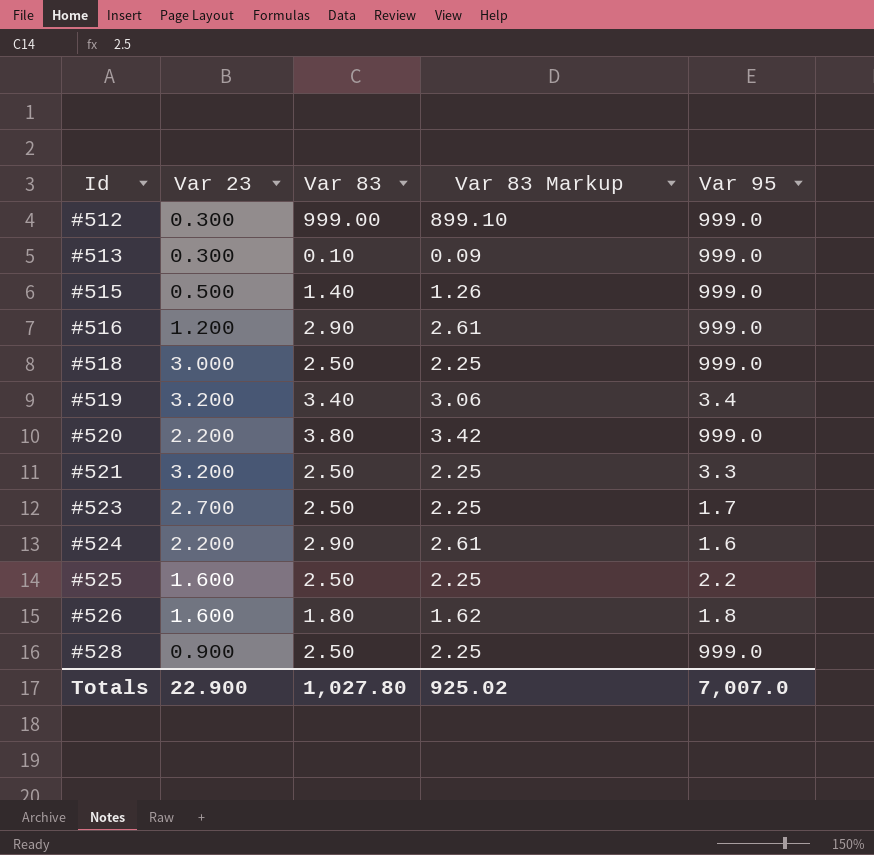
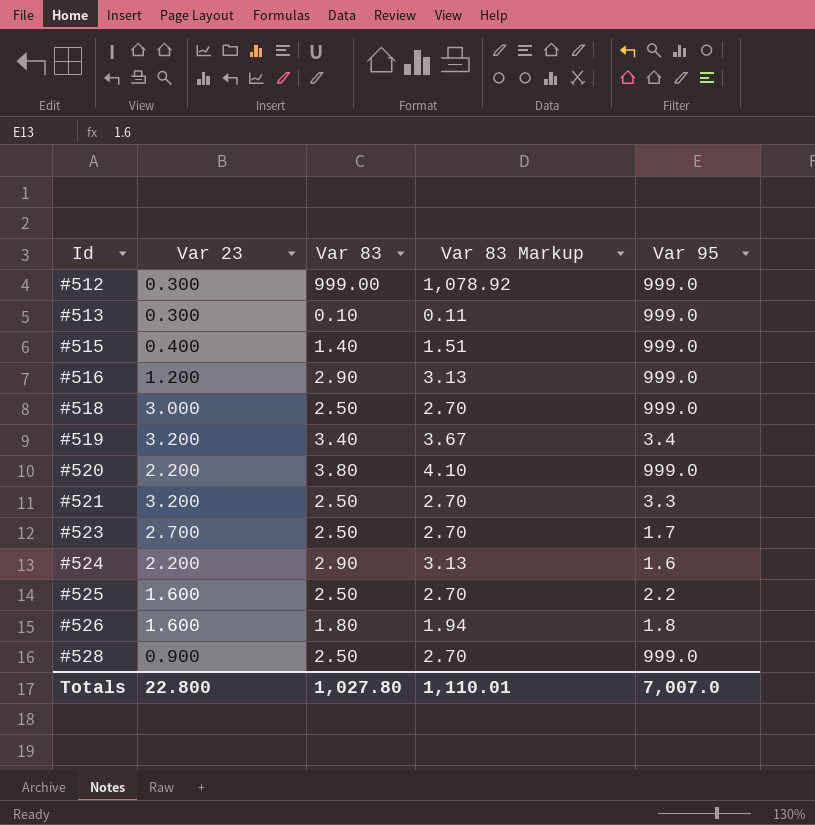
column Var 83 Markup | formula: [Var 83] * 0.9 -> [Var 83] * 1.08
#515 | Var 23: 0.500 -> 0.400
Totals | Var 23: 22.900 -> 22.800
Totals | Var 83 Markup: 925.02 -> 1,110.01

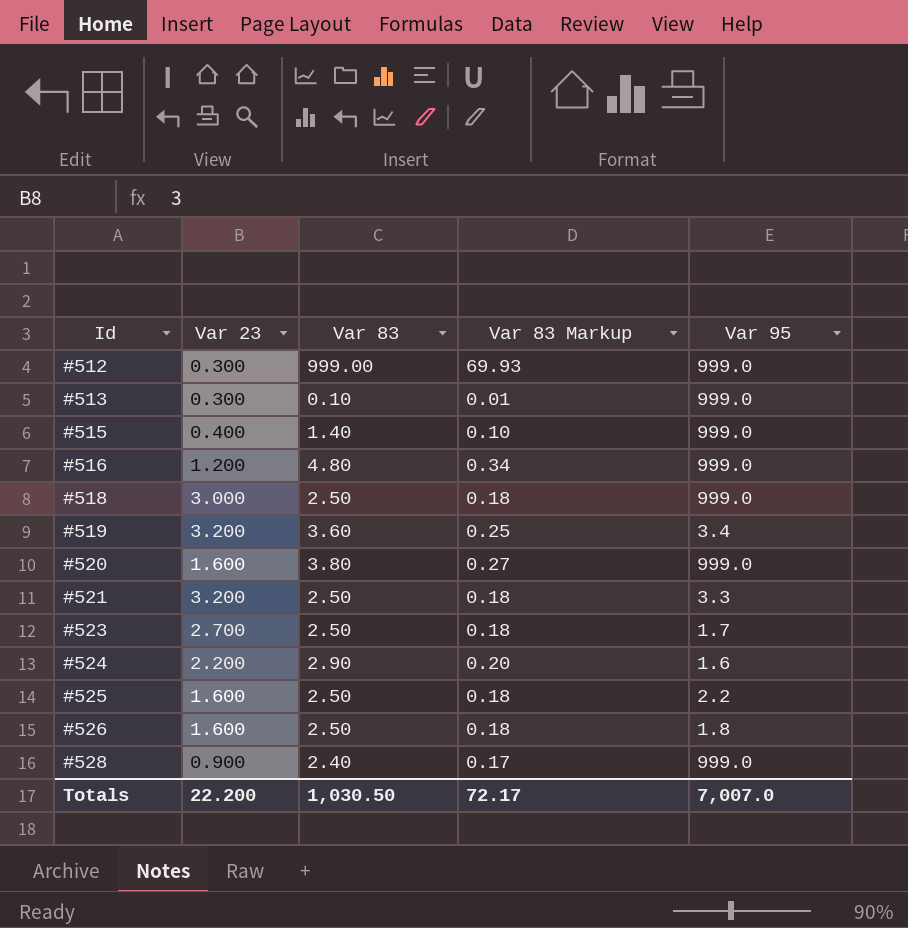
column Var 83 Markup | formula: [Var 83] * 1.08 -> [Var 83] * 0.07
#516 | Var 83: 2.90 -> 4.80
#519 | Var 83: 3.40 -> 3.60
#520 | Var 23: 2.200 -> 1.600
#526 | Var 83: 1.80 -> 2.50
#528 | Var 83: 2.50 -> 2.40
Totals | Var 23: 22.800 -> 22.200
Totals | Var 83: 1,027.80 -> 1,030.50
Totals | Var 83 Markup: 1,110.01 -> 72.17

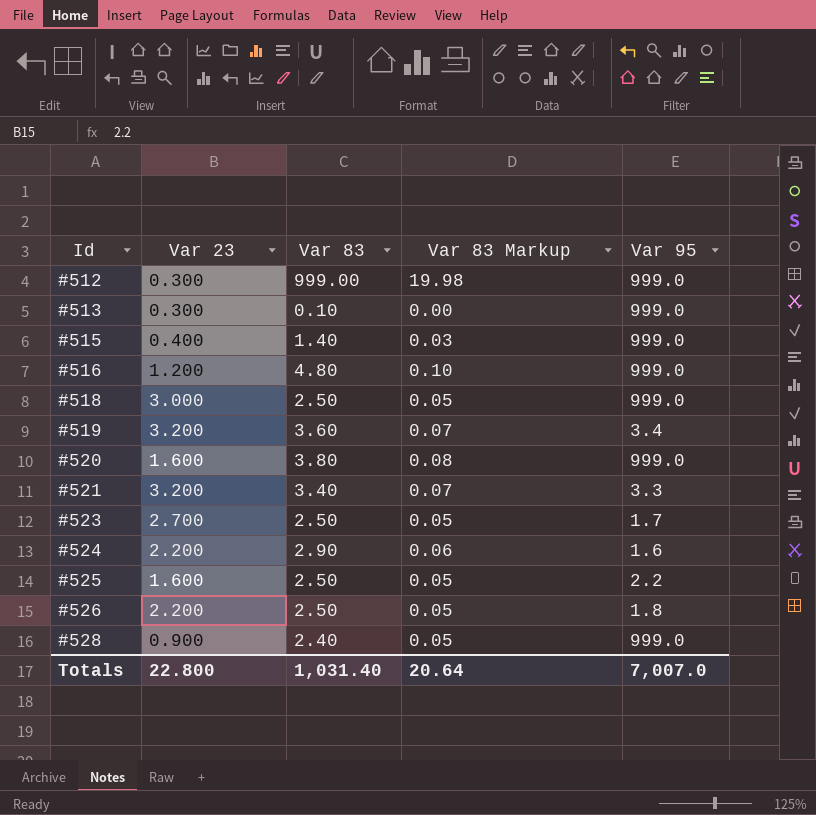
column Var 83 Markup | formula: [Var 83] * 0.07 -> [Var 83] * 0.02
#521 | Var 83: 2.50 -> 3.40
#526 | Var 23: 1.600 -> 2.200
Totals | Var 23: 22.200 -> 22.800
Totals | Var 83: 1,030.50 -> 1,031.40
Totals | Var 83 Markup: 72.17 -> 20.64

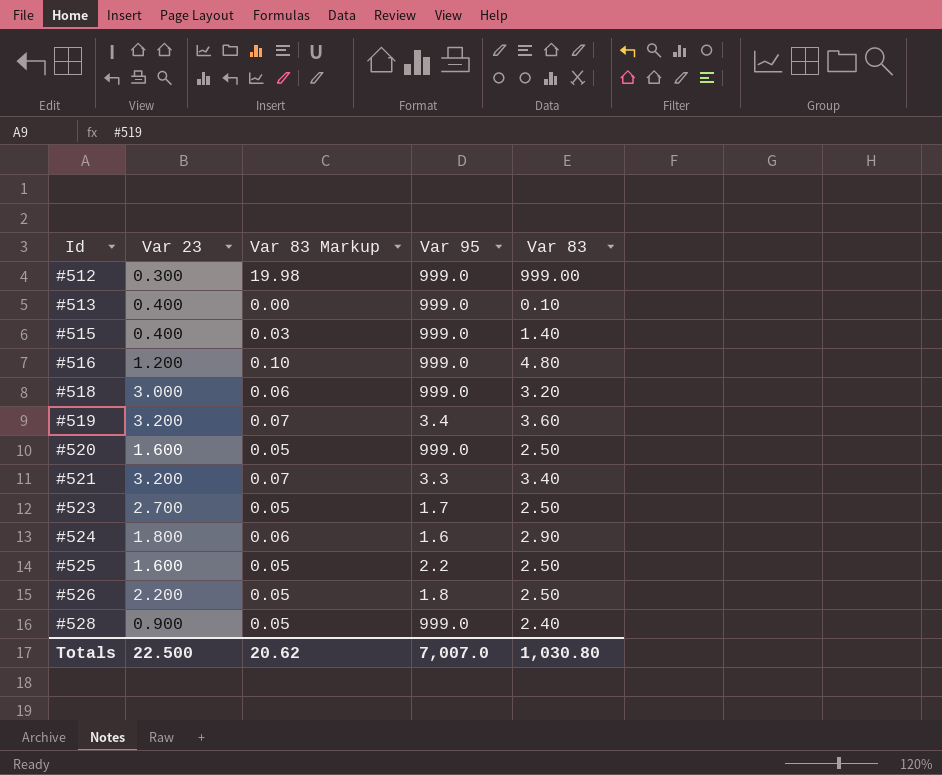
column Var 83 | position: 3 -> 5
#513 | Var 23: 0.300 -> 0.400
#518 | Var 83 Markup: 0.05 -> 0.06
#518 | Var 83: 2.50 -> 3.20
#520 | Var 83 Markup: 0.08 -> 0.05
#520 | Var 83: 3.80 -> 2.50
#524 | Var 23: 2.200 -> 1.800
Totals | Var 23: 22.800 -> 22.500
Totals | Var 83 Markup: 20.64 -> 20.62
Totals | Var 83: 1,031.40 -> 1,030.80

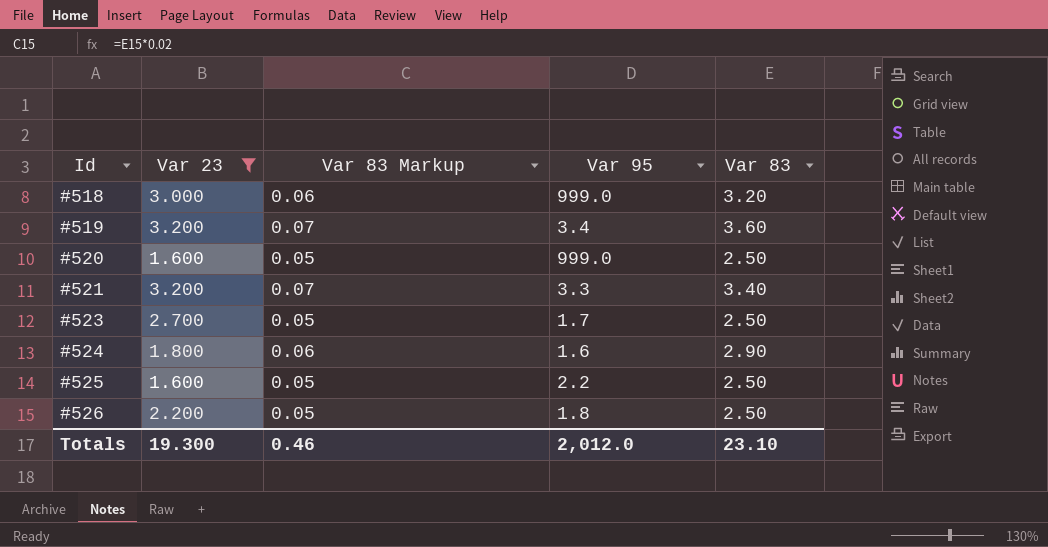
filter: none -> Var 23 >= 1.600
Totals | Var 23: 22.500 -> 19.300
Totals | Var 83 Markup: 20.62 -> 0.46
Totals | Var 95: 7,007.0 -> 2,012.0
Totals | Var 83: 1,030.80 -> 23.10

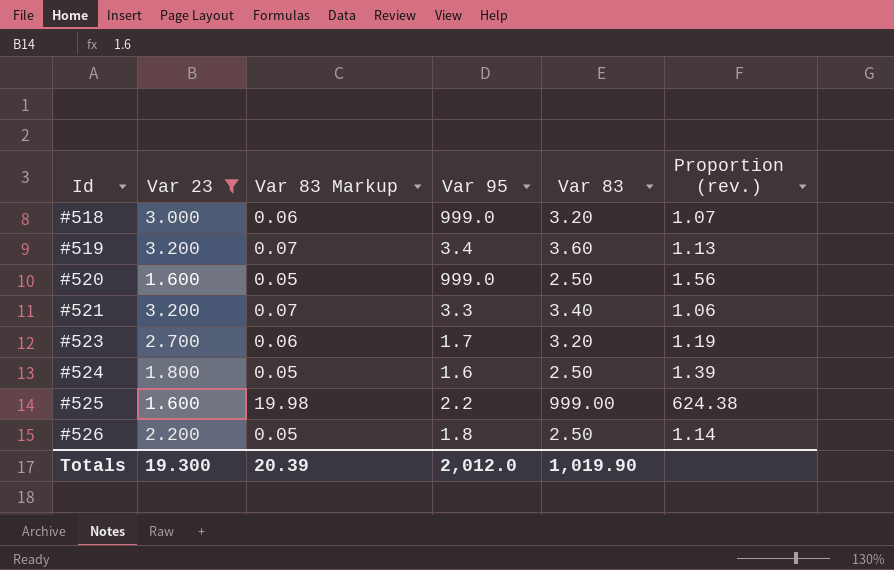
column Proportion (rev.) | formula: none -> [Var 83] / [Var 23]
#523 | Var 83 Markup: 0.05 -> 0.06
#523 | Var 83: 2.50 -> 3.20
#524 | Var 83 Markup: 0.06 -> 0.05
#524 | Var 83: 2.90 -> 2.50
#525 | Var 83 Markup: 0.05 -> 19.98
#525 | Var 83: 2.50 -> 999.00
Totals | Var 83 Markup: 0.46 -> 20.39
Totals | Var 83: 23.10 -> 1,019.90

